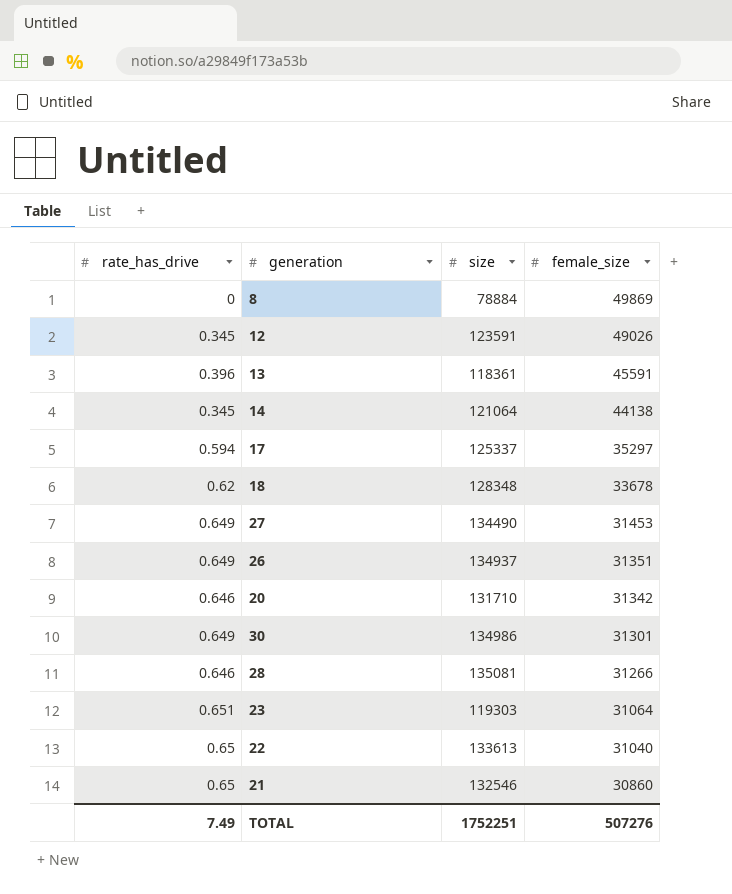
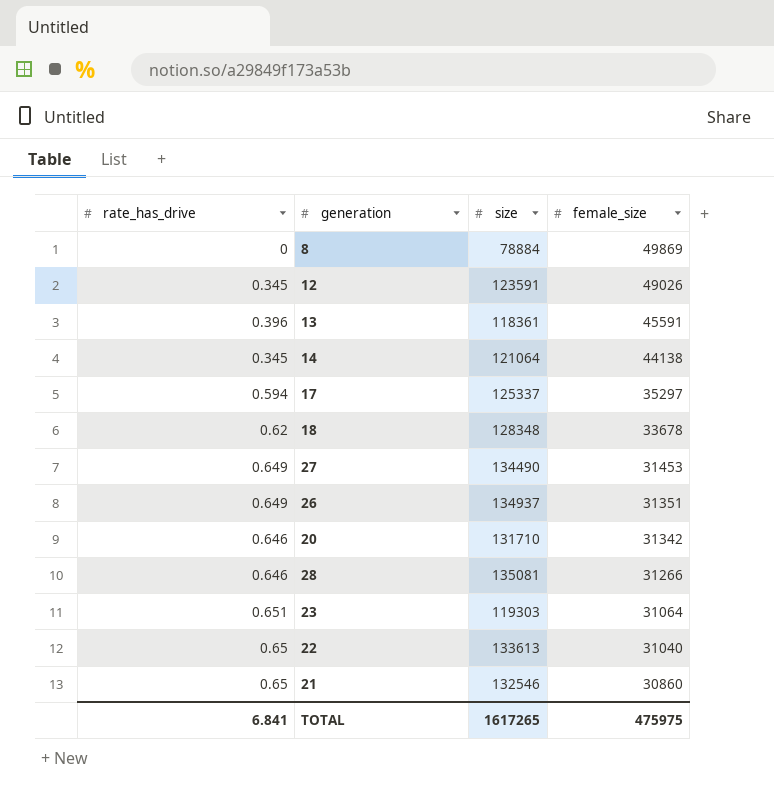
row 30: 0.649 | 134986 | 31301 -> none
TOTAL | rate_has_drive: 7.49 -> 6.841
TOTAL | size: 1752251 -> 1617265
TOTAL | female_size: 507276 -> 475975

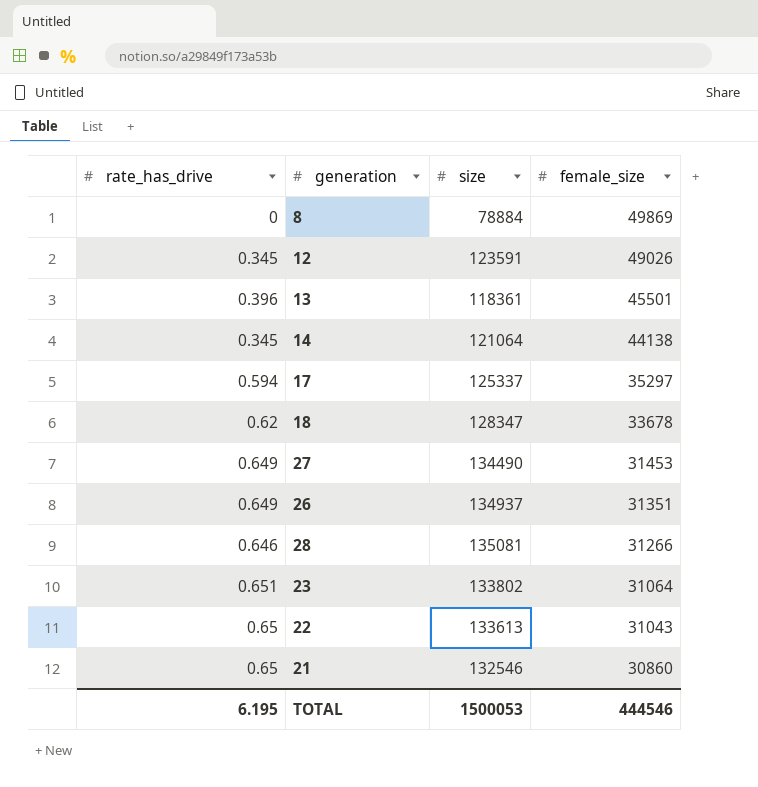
row 20: 0.646 | 131710 | 31342 -> none
13 | female_size: 45591 -> 45501
18 | size: 128348 -> 128347
23 | size: 119303 -> 133802
22 | female_size: 31040 -> 31043
TOTAL | rate_has_drive: 6.841 -> 6.195
TOTAL | size: 1617265 -> 1500053
TOTAL | female_size: 475975 -> 444546

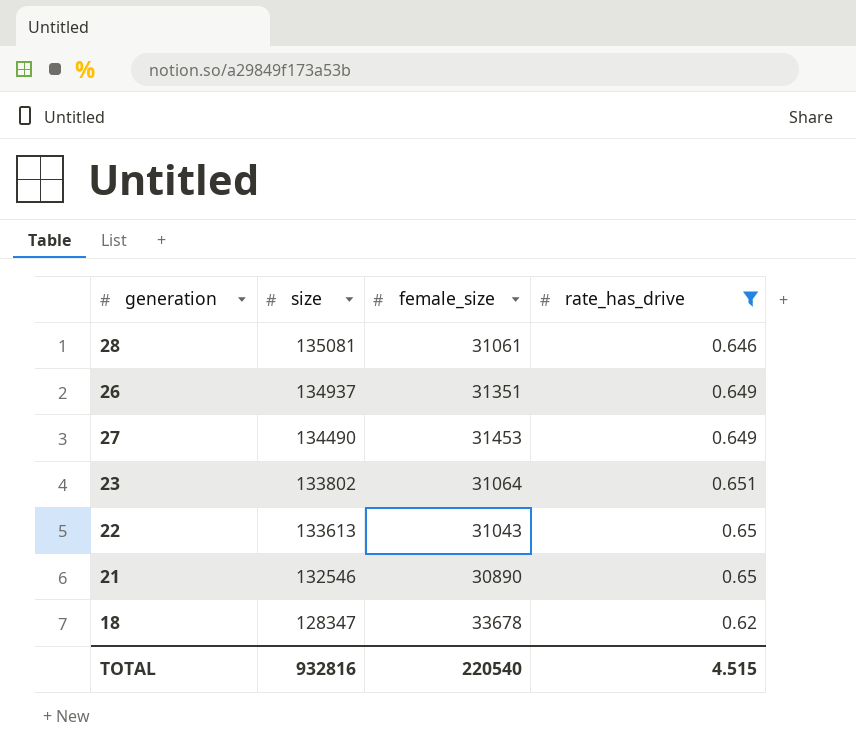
filter: none -> rate_has_drive >= 0.62
row order: female_size descending -> size descending
column rate_has_drive | position: 1 -> 4
28 | female_size: 31266 -> 31061
21 | female_size: 30860 -> 30890
TOTAL | size: 1500053 -> 932816
TOTAL | female_size: 444546 -> 220540
TOTAL | rate_has_drive: 6.195 -> 4.515

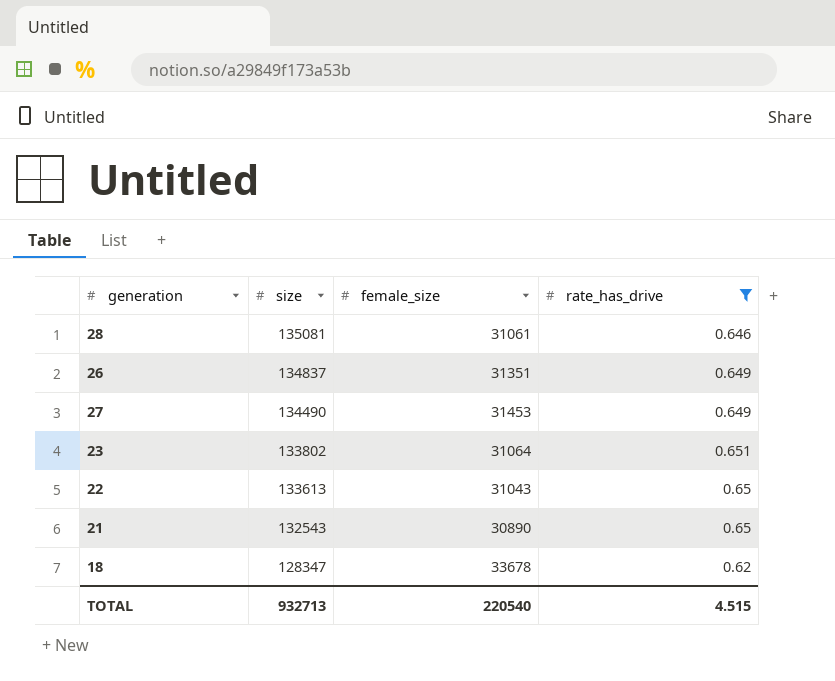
26 | size: 134937 -> 134837
21 | size: 132546 -> 132543
TOTAL | size: 932816 -> 932713

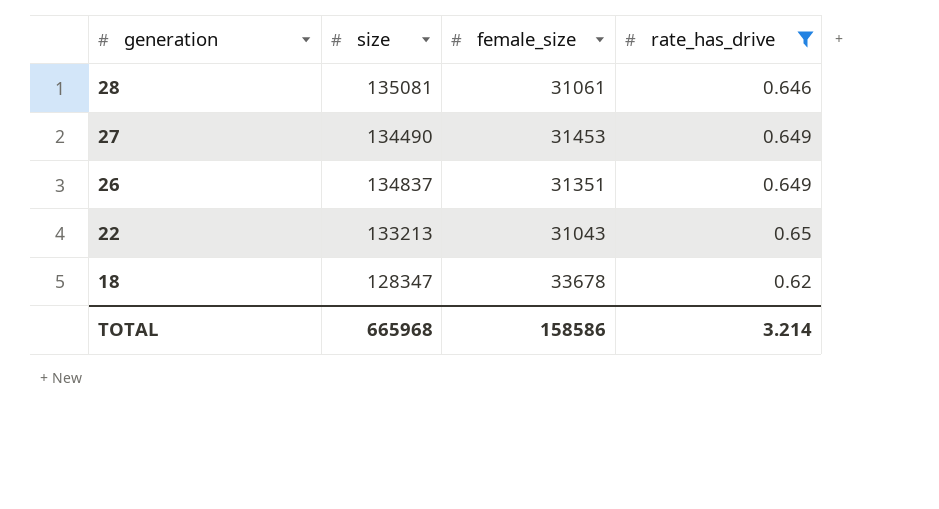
row order: size descending -> generation descending
row 23: 133802 | 31064 | 0.651 -> none
row 21: 132543 | 30890 | 0.65 -> none
22 | size: 133613 -> 133213
TOTAL | size: 932713 -> 665968
TOTAL | female_size: 220540 -> 158586
TOTAL | rate_has_drive: 4.515 -> 3.214

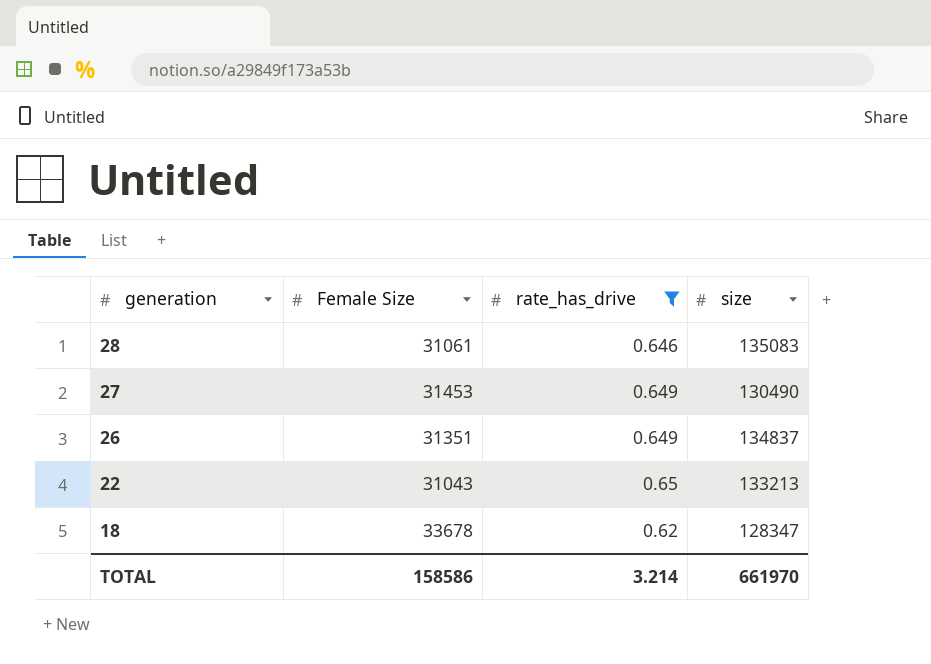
column name: female_size -> Female Size
column size | position: 2 -> 4
28 | size: 135081 -> 135083
27 | size: 134490 -> 130490
TOTAL | size: 665968 -> 661970

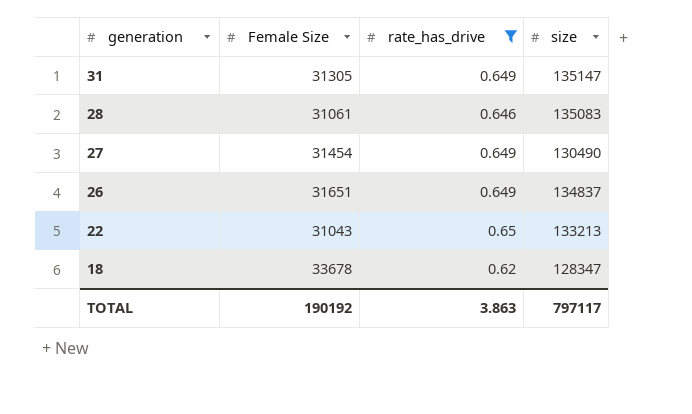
row 31: none -> 31305 | 0.649 | 135147
27 | Female Size: 31453 -> 31454
26 | Female Size: 31351 -> 31651
TOTAL | Female Size: 158586 -> 190192
TOTAL | rate_has_drive: 3.214 -> 3.863
TOTAL | size: 661970 -> 797117

